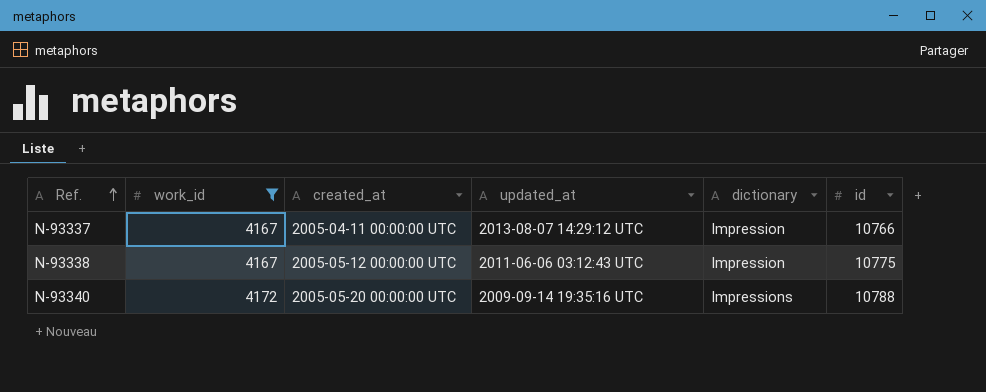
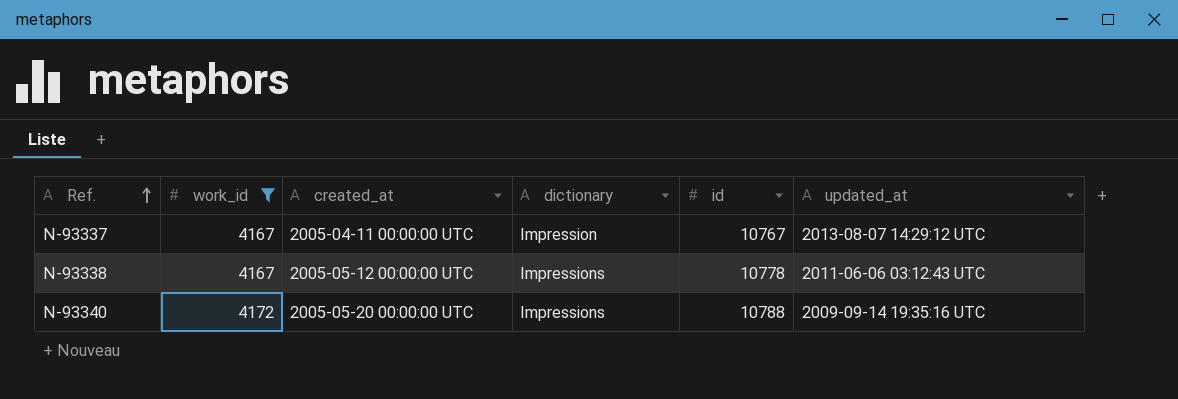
column updated_at | position: 4 -> 6
N-93337 | id: 10766 -> 10767
N-93338 | dictionary: Impression -> Impressions
N-93338 | id: 10775 -> 10778

